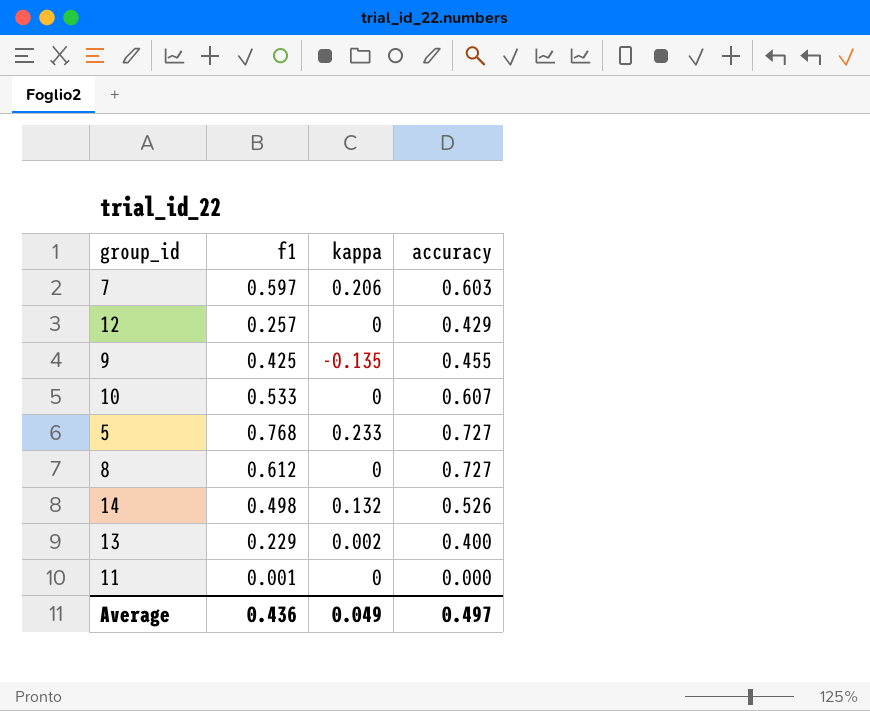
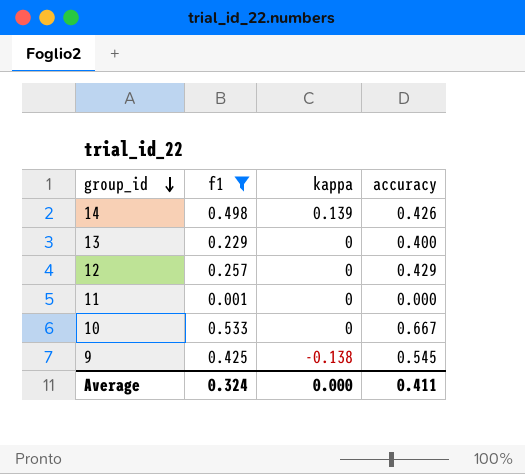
filter: none -> f1 <= 0.533
row order: none -> group_id descending
14 | kappa: 0.132 -> 0.139
14 | accuracy: 0.526 -> 0.426
13 | kappa: 0.002 -> 0
10 | accuracy: 0.607 -> 0.667
9 | kappa: -0.135 -> -0.138
9 | accuracy: 0.455 -> 0.545
Average | f1: 0.436 -> 0.324
Average | kappa: 0.049 -> 0.000
Average | accuracy: 0.497 -> 0.411

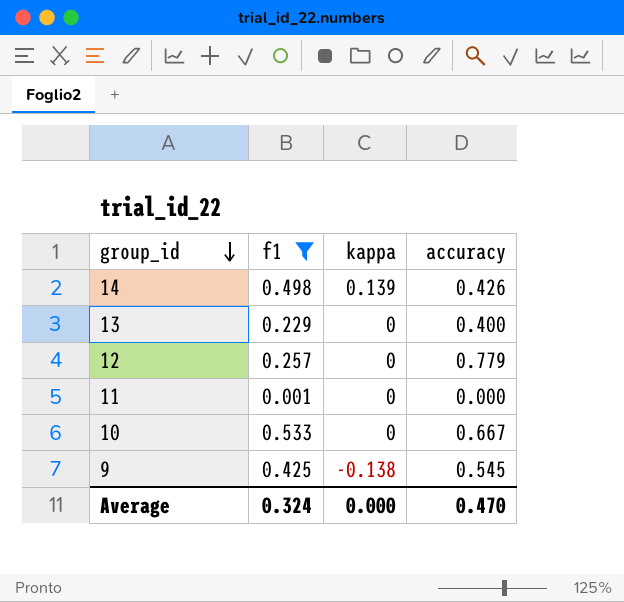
12 | accuracy: 0.429 -> 0.779
Average | accuracy: 0.411 -> 0.470

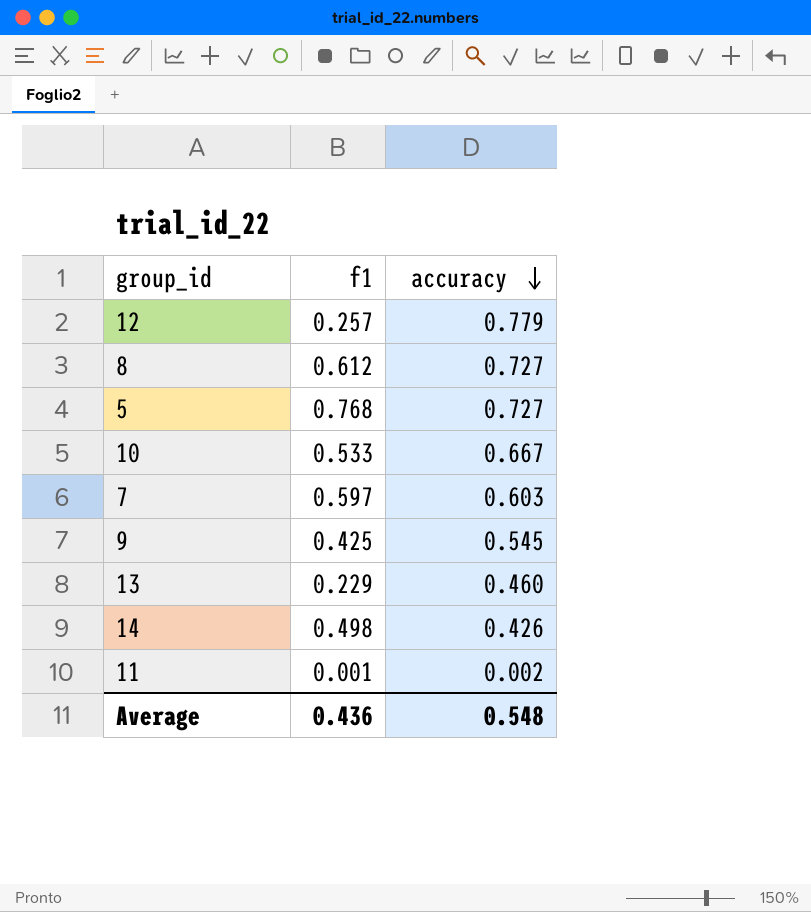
filter: f1 <= 0.533 -> none
row order: group_id descending -> accuracy descending
column kappa | position: 3 -> none
13 | accuracy: 0.400 -> 0.460
11 | accuracy: 0.000 -> 0.002
Average | f1: 0.324 -> 0.436
Average | accuracy: 0.470 -> 0.548

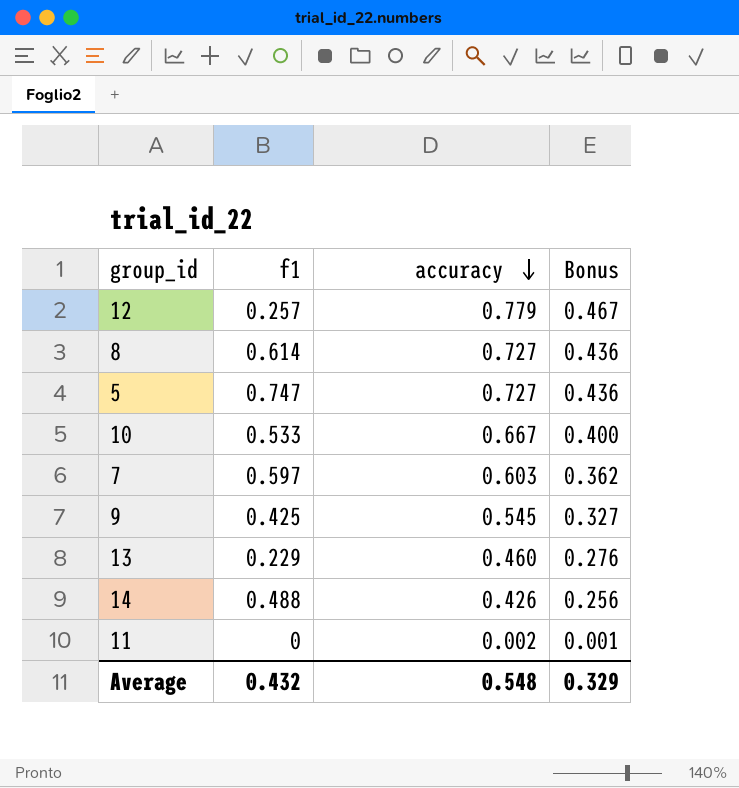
column Bonus | formula: none -> [accuracy] * 0.6
8 | f1: 0.612 -> 0.614
5 | f1: 0.768 -> 0.747
14 | f1: 0.498 -> 0.488
11 | f1: 0.001 -> 0
Average | f1: 0.436 -> 0.432

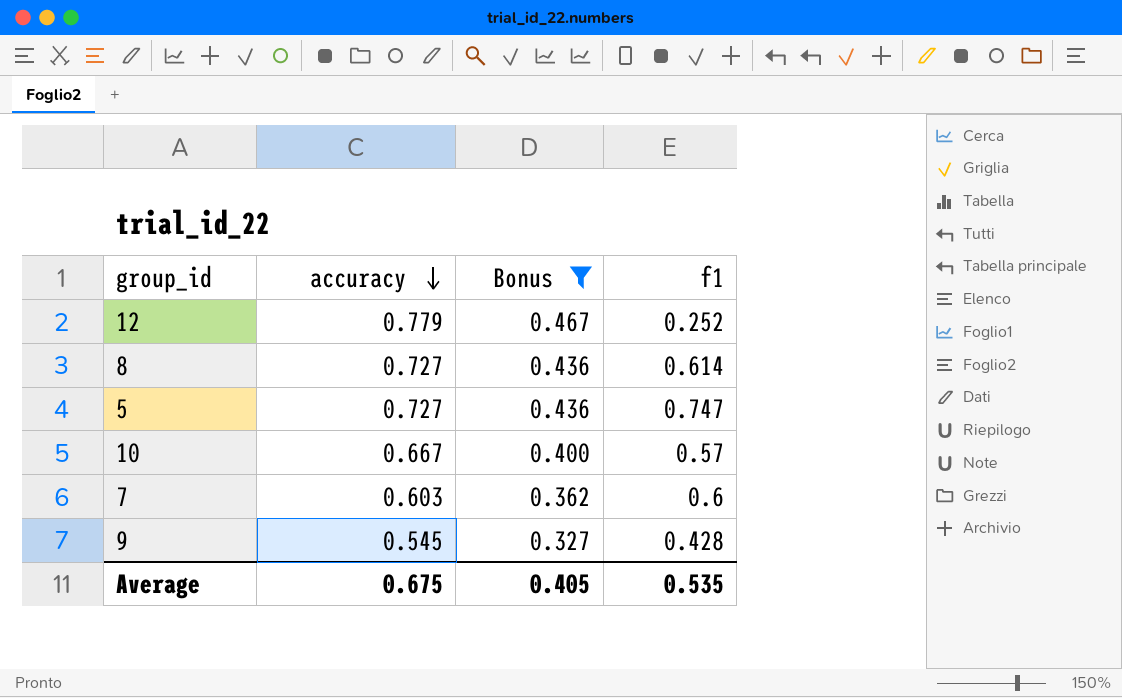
filter: none -> Bonus >= 0.327
column f1 | position: 2 -> 4
12 | f1: 0.257 -> 0.252
10 | f1: 0.533 -> 0.57
7 | f1: 0.597 -> 0.6
9 | f1: 0.425 -> 0.428
Average | accuracy: 0.548 -> 0.675
Average | Bonus: 0.329 -> 0.405
Average | f1: 0.432 -> 0.535

